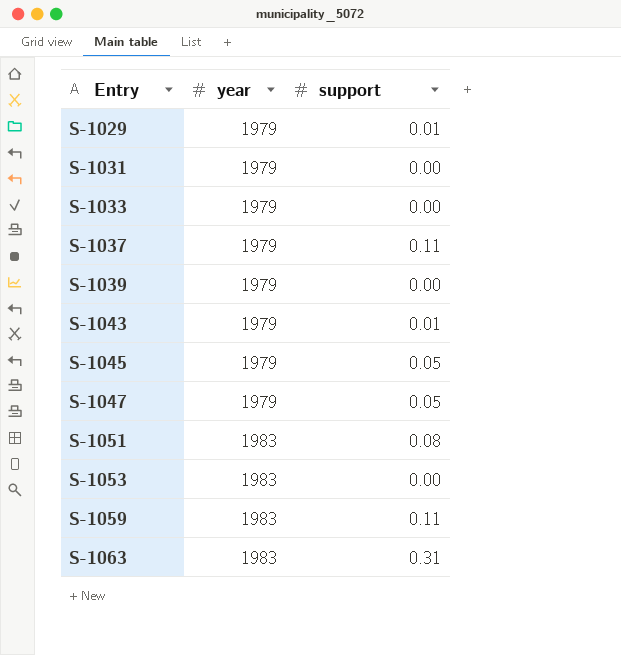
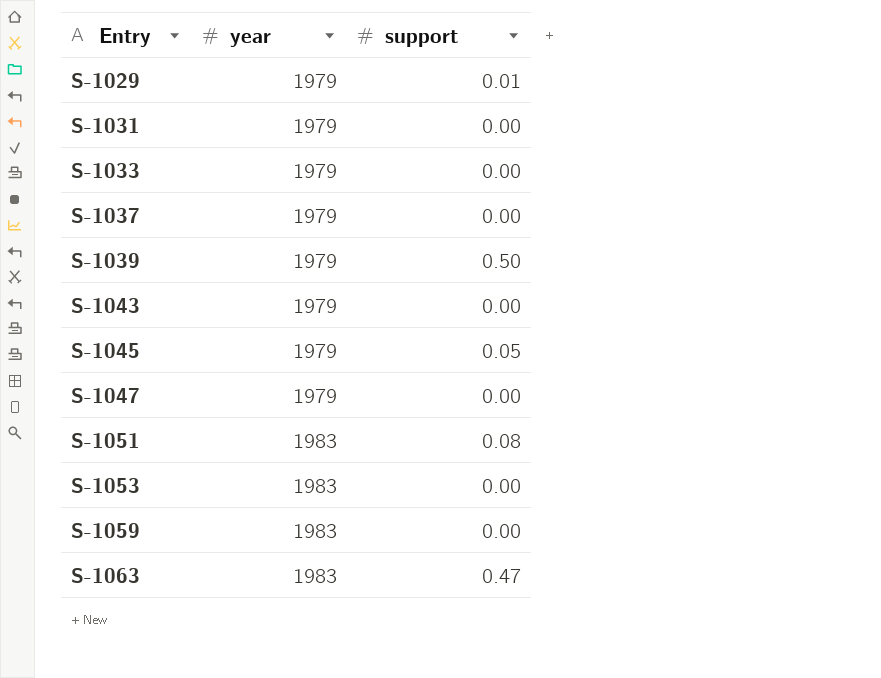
S-1037 | support: 0.11 -> 0.00
S-1039 | support: 0.00 -> 0.50
S-1043 | support: 0.01 -> 0.00
S-1047 | support: 0.05 -> 0.00
S-1059 | support: 0.11 -> 0.00
S-1063 | support: 0.31 -> 0.47

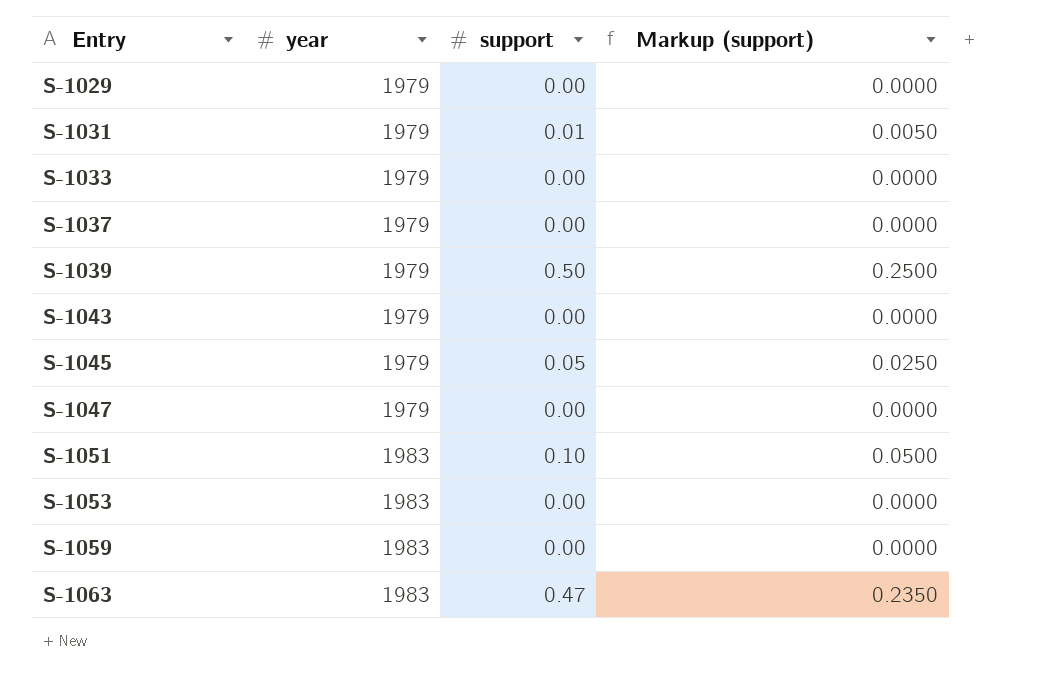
column Markup (support) | formula: none -> [support] * 0.5
S-1029 | support: 0.01 -> 0.00
S-1031 | support: 0.00 -> 0.01
S-1051 | support: 0.08 -> 0.10

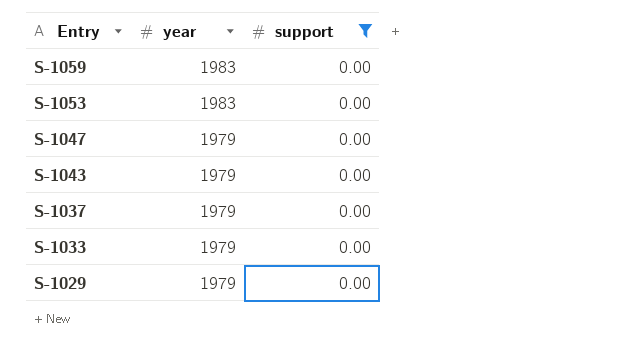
filter: none -> support = 0.00
row order: Entry ascending -> Entry descending
column Markup (support) | formula: [support] * 0.5 -> none

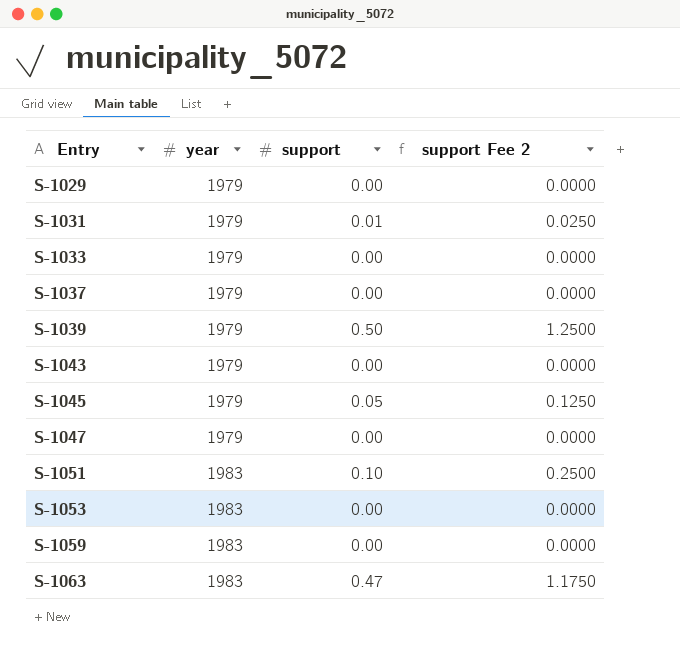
filter: support = 0.00 -> none
row order: Entry descending -> Entry ascending
column support Fee 2 | formula: none -> [support] * 2.5

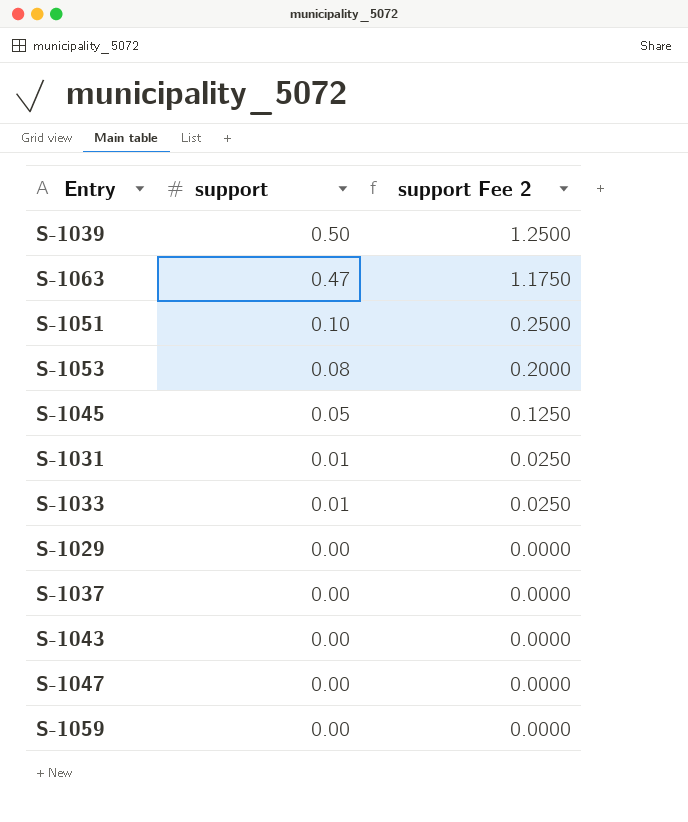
row order: Entry ascending -> support descending
column year | position: 2 -> none
S-1053 | support: 0.00 -> 0.08
S-1053 | support Fee 2: 0.0000 -> 0.2000
S-1033 | support: 0.00 -> 0.01
S-1033 | support Fee 2: 0.0000 -> 0.0250

